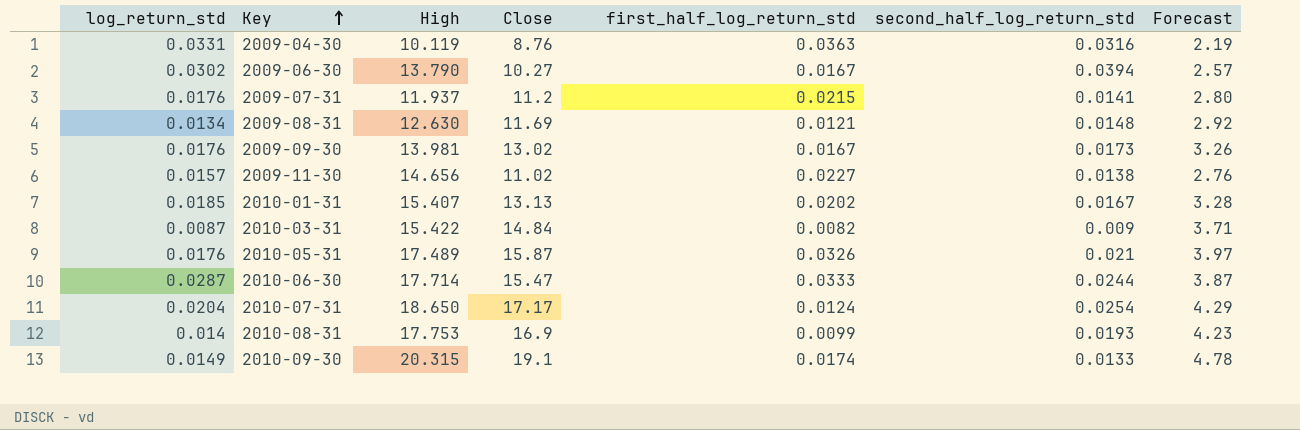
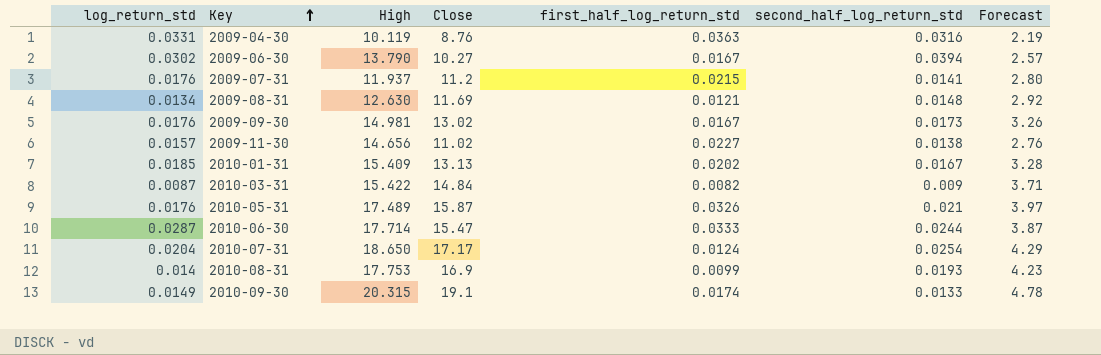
2009-09-30 | High: 13.981 -> 14.981
2010-01-31 | High: 15.407 -> 15.409

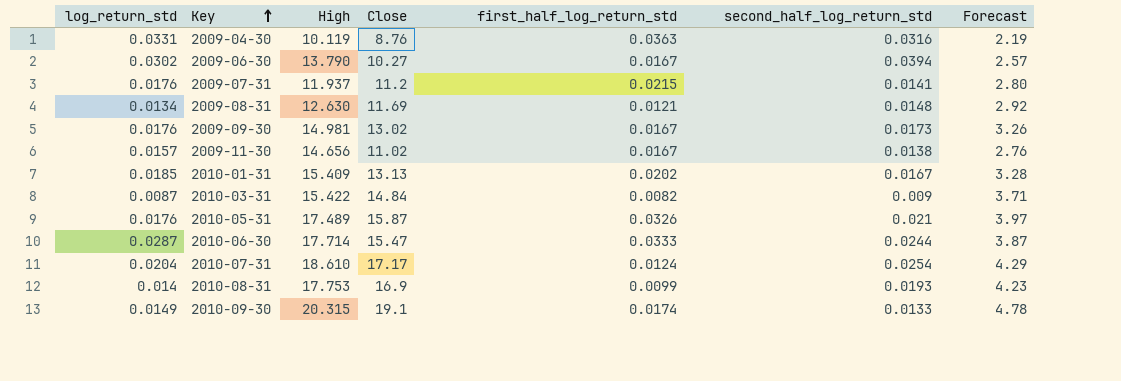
2009-11-30 | first_half_log_return_std: 0.0227 -> 0.0167
2010-07-31 | High: 18.650 -> 18.610

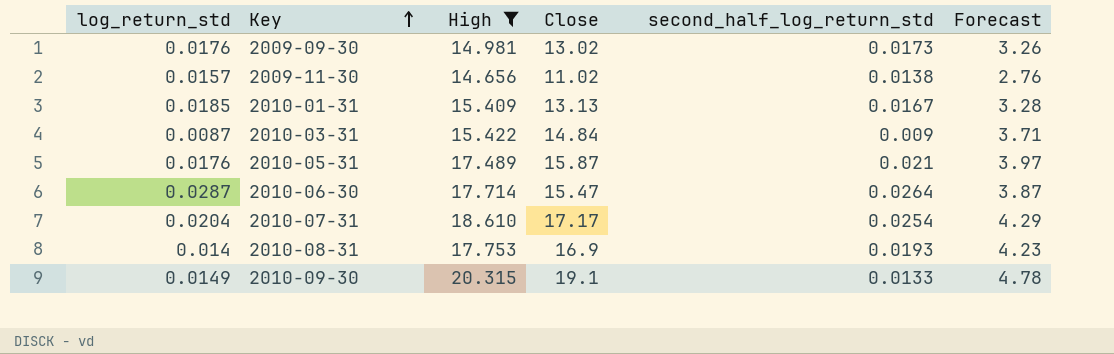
filter: none -> High >= 14.656
column first_half_log_return_std | position: 5 -> none
2010-06-30 | second_half_log_return_std: 0.0244 -> 0.0264

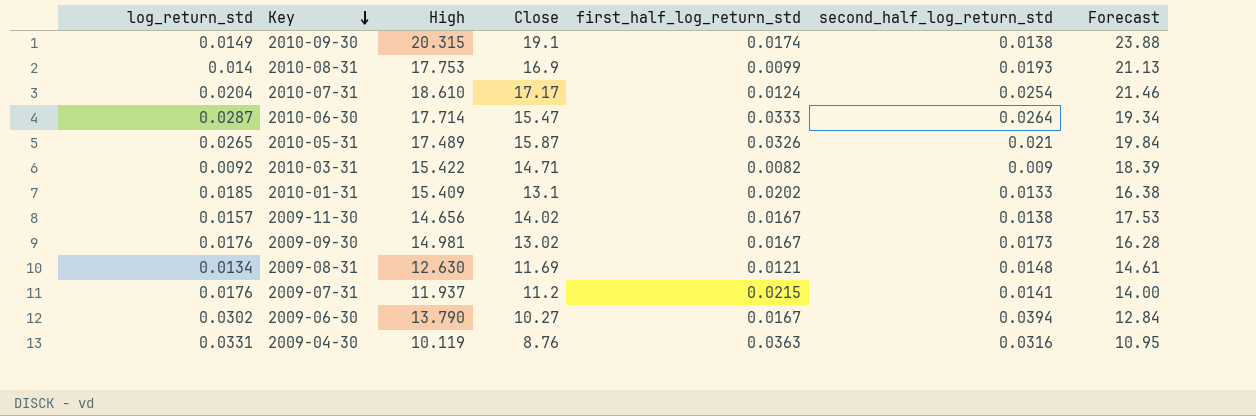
filter: High >= 14.656 -> none
row order: Key ascending -> Key descending
column first_half_log_return_std | position: none -> 5
column Forecast | formula: [Close] * 0.25 -> [Close] * 1.25
2010-09-30 | second_half_log_return_std: 0.0133 -> 0.0138
2010-05-31 | log_return_std: 0.0176 -> 0.0265
2010-03-31 | log_return_std: 0.0087 -> 0.0092
2010-03-31 | Close: 14.84 -> 14.71
2010-01-31 | Close: 13.13 -> 13.1
2010-01-31 | second_half_log_return_std: 0.0167 -> 0.0133
2009-11-30 | Close: 11.02 -> 14.02

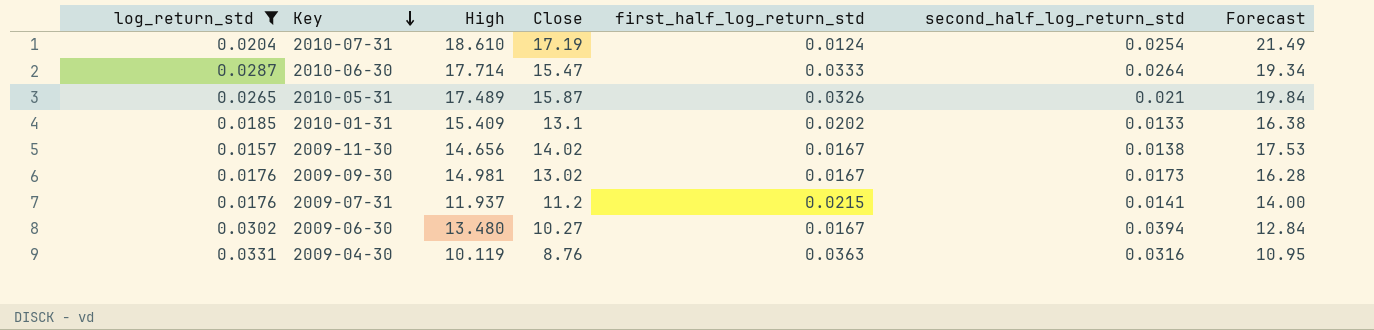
filter: none -> log_return_std >= 0.0157
2010-07-31 | Close: 17.17 -> 17.19
2010-07-31 | Forecast: 21.46 -> 21.49
2009-06-30 | High: 13.790 -> 13.480

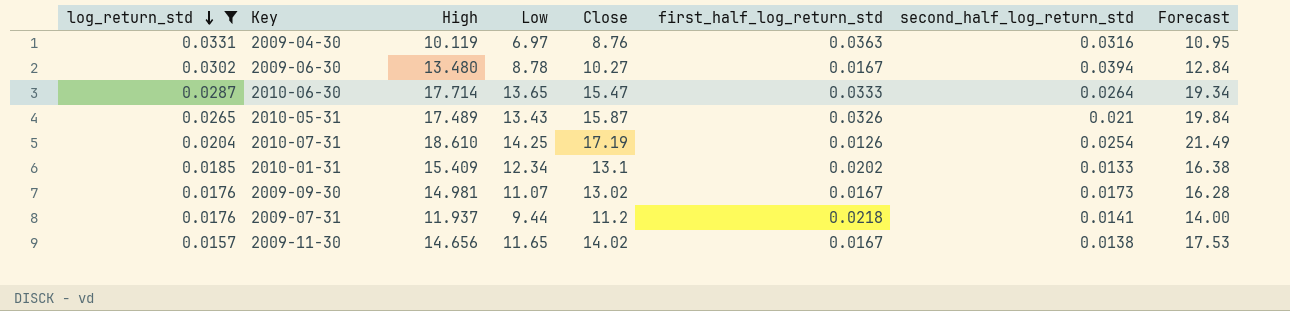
row order: Key descending -> log_return_std descending
column Low | position: none -> 4
2010-07-31 | first_half_log_return_std: 0.0124 -> 0.0126
2009-07-31 | first_half_log_return_std: 0.0215 -> 0.0218

